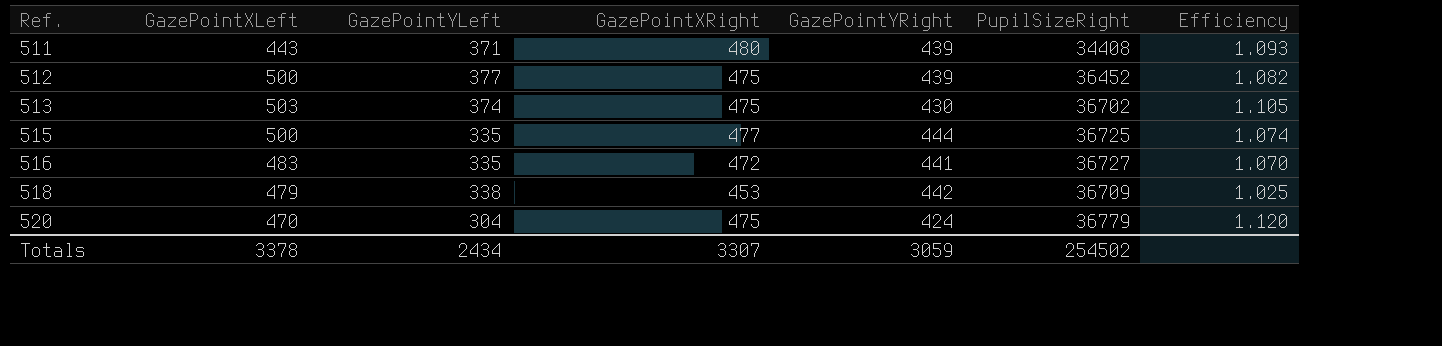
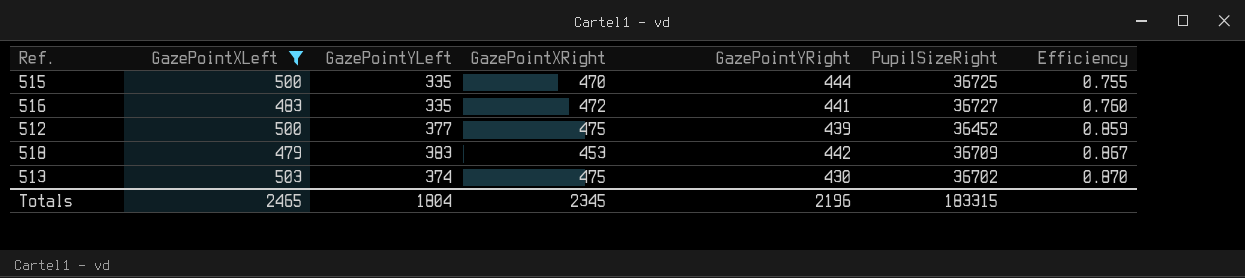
filter: none -> GazePointXLeft >= 479
row order: Ref. ascending -> Efficiency ascending
column Efficiency | formula: [GazePointXRight] / [GazePointYRight] -> [GazePointYLeft] / [GazePointYRight]
515 | GazePointXRight: 477 -> 470
518 | GazePointYLeft: 338 -> 383
Totals | GazePointXLeft: 3378 -> 2465
Totals | GazePointYLeft: 2434 -> 1804
Totals | GazePointXRight: 3307 -> 2345
Totals | GazePointYRight: 3059 -> 2196
Totals | PupilSizeRight: 254502 -> 183315

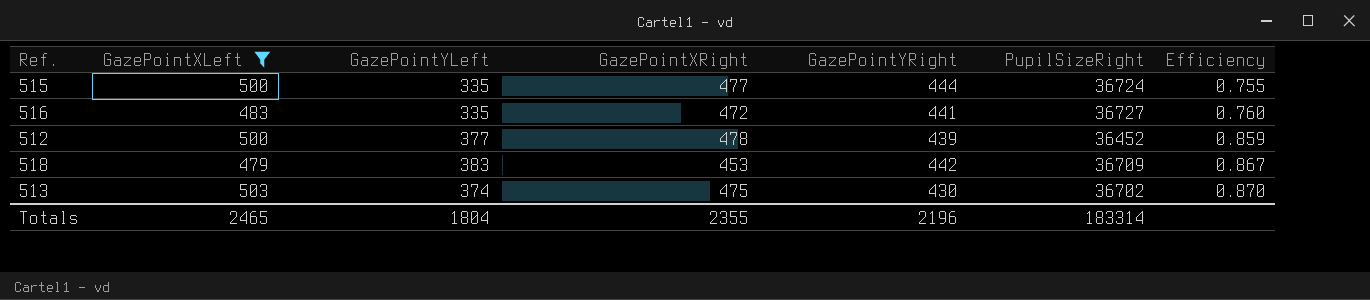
515 | GazePointXRight: 470 -> 477
515 | PupilSizeRight: 36725 -> 36724
512 | GazePointXRight: 475 -> 478
Totals | GazePointXRight: 2345 -> 2355
Totals | PupilSizeRight: 183315 -> 183314

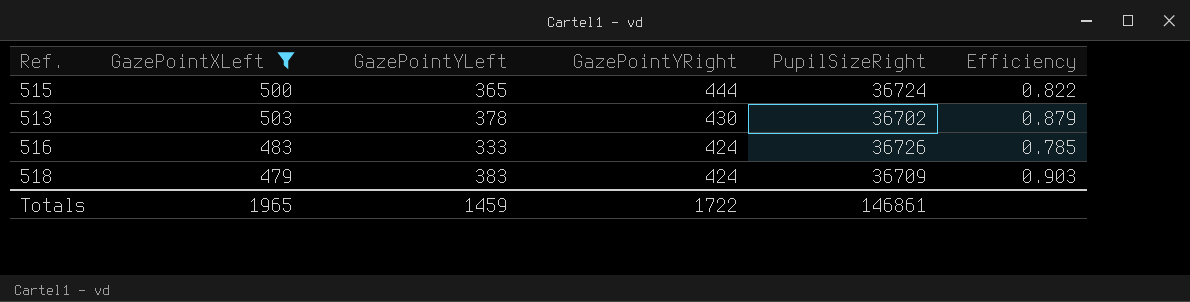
row order: Efficiency ascending -> GazePointYRight descending
column GazePointXRight | position: 4 -> none
row 512: 500 | 377 | 478 | 439 | 36452 | 0.859 -> none
515 | GazePointYLeft: 335 -> 365
515 | Efficiency: 0.755 -> 0.822
513 | GazePointYLeft: 374 -> 378
513 | Efficiency: 0.870 -> 0.879
516 | GazePointYLeft: 335 -> 333
516 | GazePointYRight: 441 -> 424
516 | PupilSizeRight: 36727 -> 36726
516 | Efficiency: 0.760 -> 0.785
518 | GazePointYRight: 442 -> 424
518 | Efficiency: 0.867 -> 0.903
Totals | GazePointXLeft: 2465 -> 1965
Totals | GazePointYLeft: 1804 -> 1459
Totals | GazePointYRight: 2196 -> 1722
Totals | PupilSizeRight: 183314 -> 146861

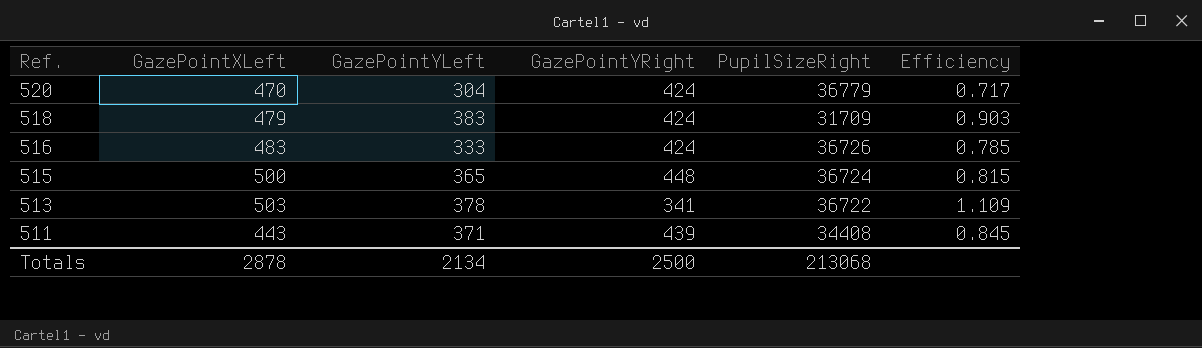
filter: GazePointXLeft >= 479 -> none
row order: GazePointYRight descending -> Ref. descending
518 | PupilSizeRight: 36709 -> 31709
515 | GazePointYRight: 444 -> 448
515 | Efficiency: 0.822 -> 0.815
513 | GazePointYRight: 430 -> 341
513 | PupilSizeRight: 36702 -> 36722
513 | Efficiency: 0.879 -> 1.109
Totals | GazePointXLeft: 1965 -> 2878
Totals | GazePointYLeft: 1459 -> 2134
Totals | GazePointYRight: 1722 -> 2500
Totals | PupilSizeRight: 146861 -> 213068

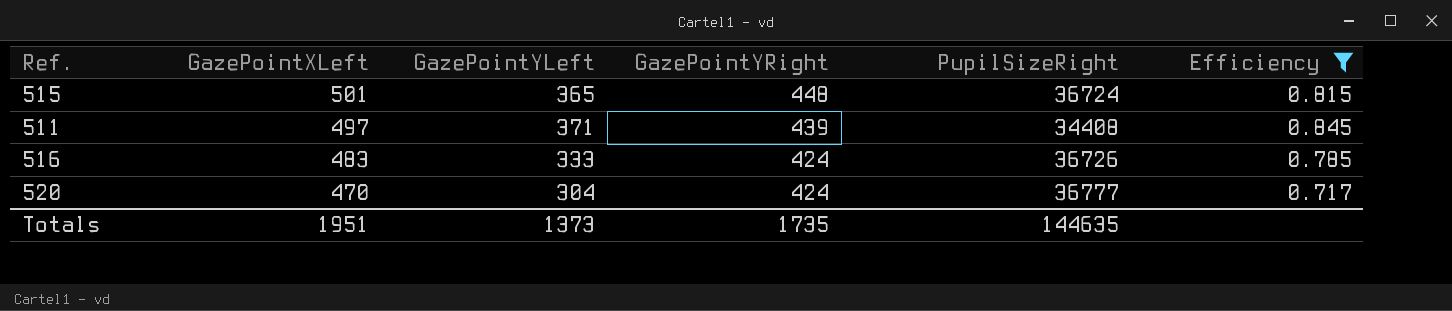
filter: none -> Efficiency <= 0.845
row order: Ref. descending -> GazePointXLeft descending
515 | GazePointXLeft: 500 -> 501
511 | GazePointXLeft: 443 -> 497
520 | PupilSizeRight: 36779 -> 36777
Totals | GazePointXLeft: 2878 -> 1951
Totals | GazePointYLeft: 2134 -> 1373
Totals | GazePointYRight: 2500 -> 1735
Totals | PupilSizeRight: 213068 -> 144635

